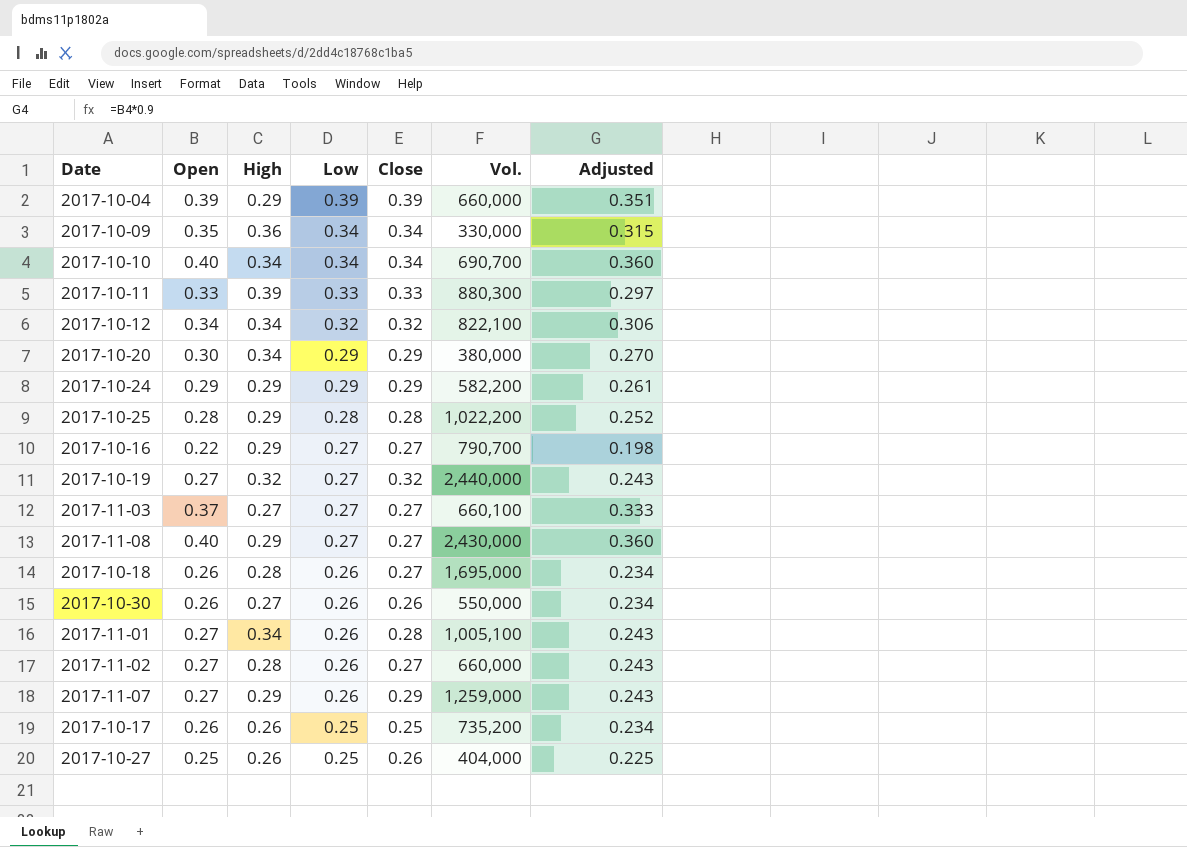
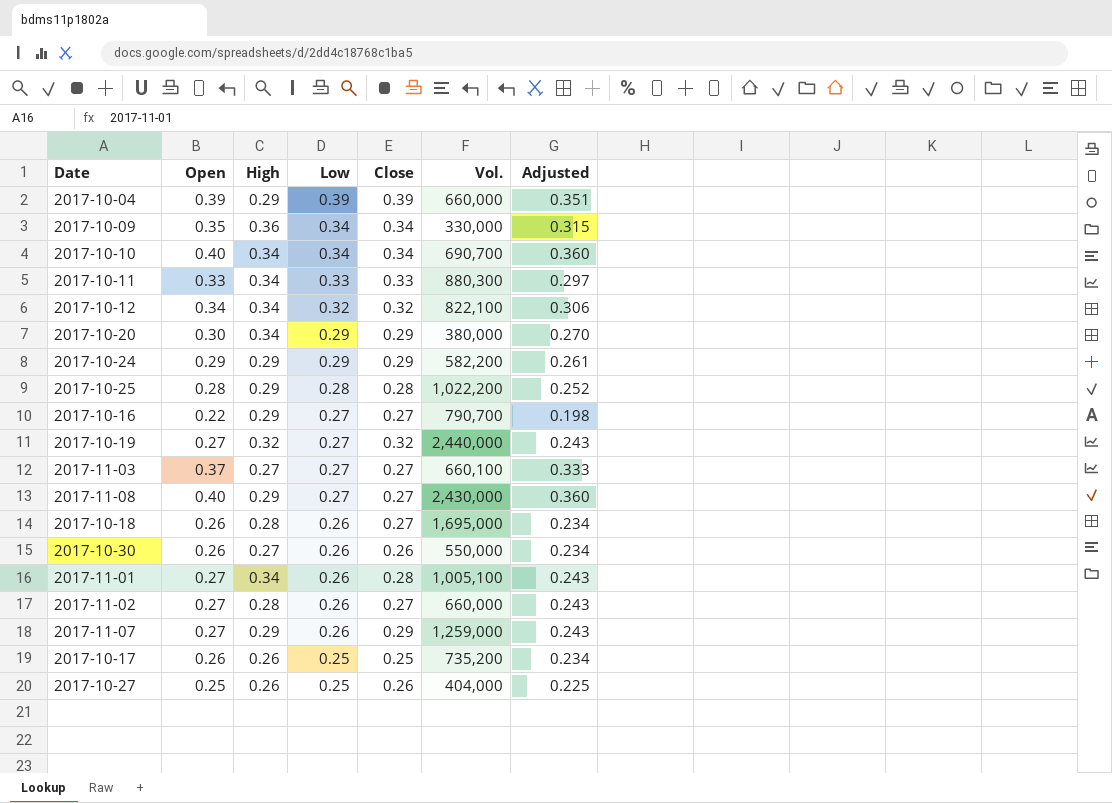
2017-10-11 | High: 0.39 -> 0.34

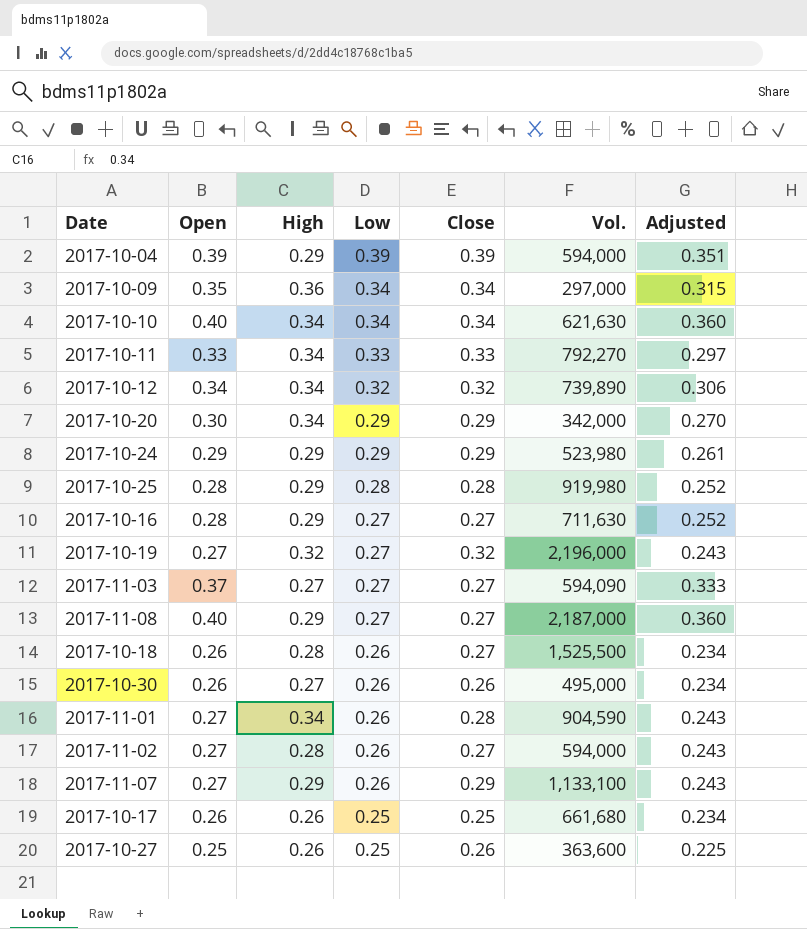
2017-10-04 | Vol.: 660,000 -> 594,000
2017-10-09 | Vol.: 330,000 -> 297,000
2017-10-10 | Vol.: 690,700 -> 621,630
2017-10-11 | Vol.: 880,300 -> 792,270
2017-10-12 | Vol.: 822,100 -> 739,890
2017-10-20 | Vol.: 380,000 -> 342,000
2017-10-24 | Vol.: 582,200 -> 523,980
2017-10-25 | Vol.: 1,022,200 -> 919,980
2017-10-16 | Open: 0.22 -> 0.28
2017-10-16 | Vol.: 790,700 -> 711,630
2017-10-16 | Adjusted: 0.198 -> 0.252
2017-10-19 | Vol.: 2,440,000 -> 2,196,000
2017-11-03 | Vol.: 660,100 -> 594,090
2017-11-08 | Vol.: 2,430,000 -> 2,187,000
2017-10-18 | Vol.: 1,695,000 -> 1,525,500
2017-10-30 | Vol.: 550,000 -> 495,000
2017-11-01 | Vol.: 1,005,100 -> 904,590
2017-11-02 | Vol.: 660,000 -> 594,000
2017-11-07 | Vol.: 1,259,000 -> 1,133,100
2017-10-17 | Vol.: 735,200 -> 661,680
2017-10-27 | Vol.: 404,000 -> 363,600

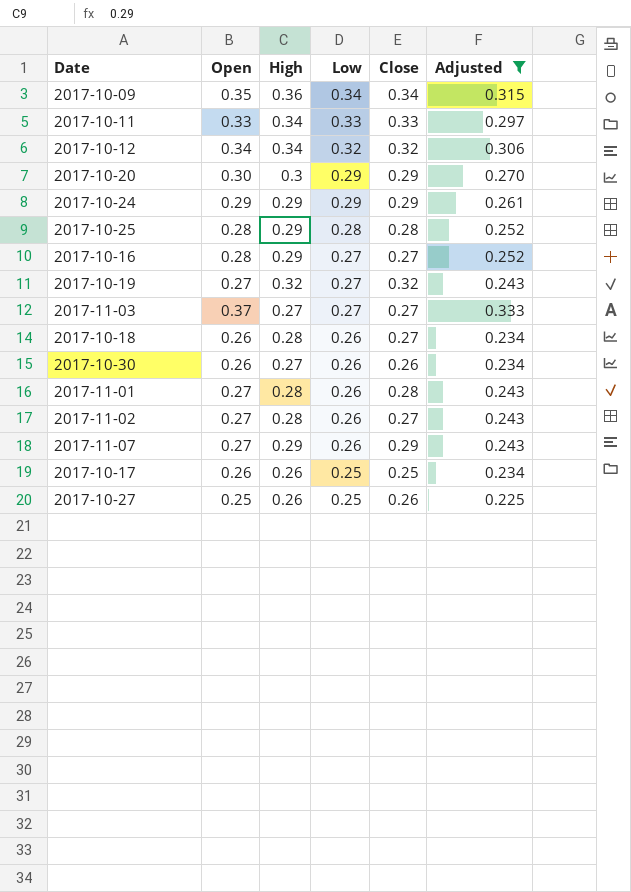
filter: none -> Adjusted <= 0.333
column Vol. | position: 6 -> none
2017-10-20 | High: 0.34 -> 0.3
2017-11-01 | High: 0.34 -> 0.28

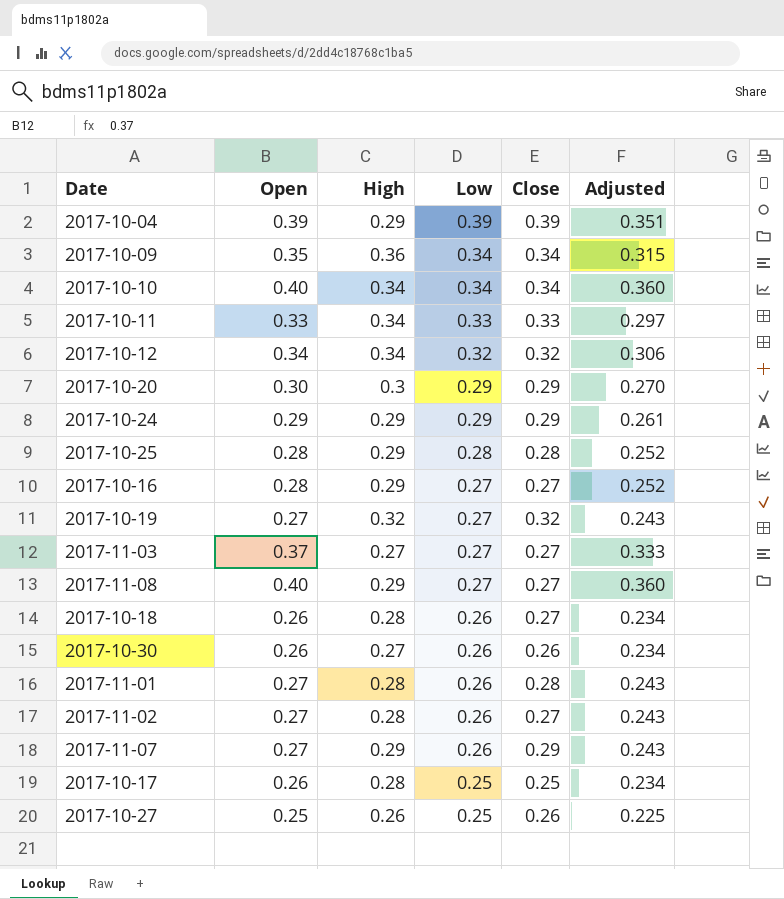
filter: Adjusted <= 0.333 -> none
2017-10-17 | High: 0.26 -> 0.28

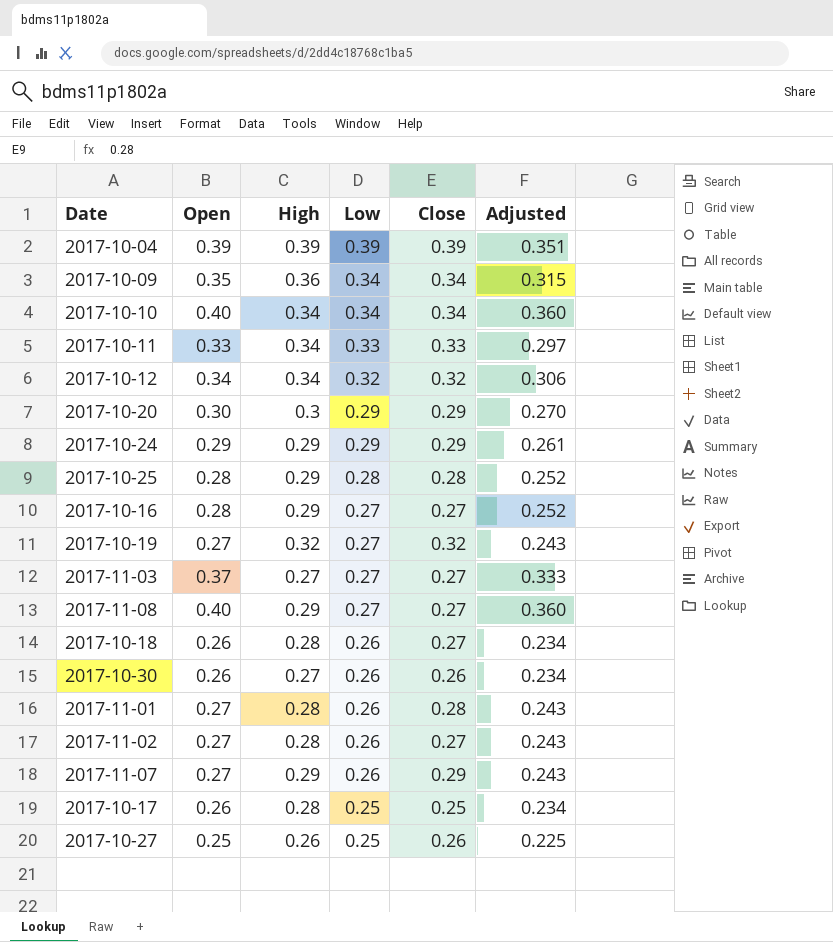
2017-10-04 | High: 0.29 -> 0.39

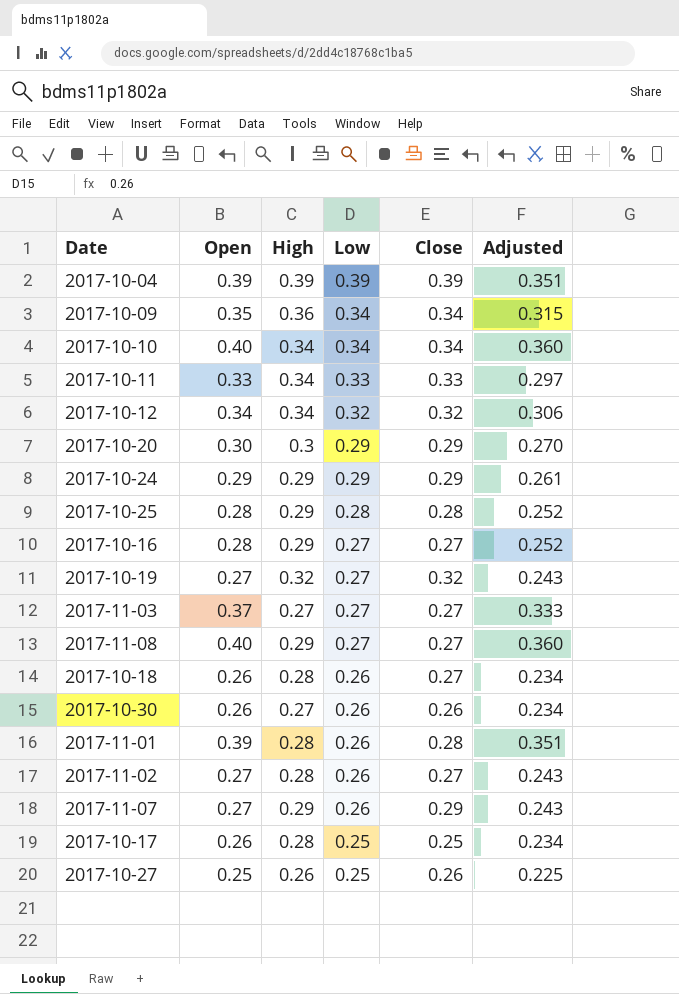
2017-11-01 | Open: 0.27 -> 0.39
2017-11-01 | Adjusted: 0.243 -> 0.351

